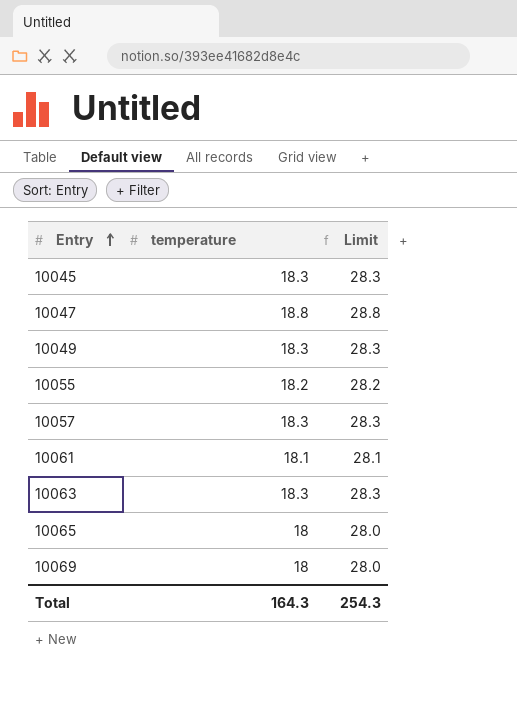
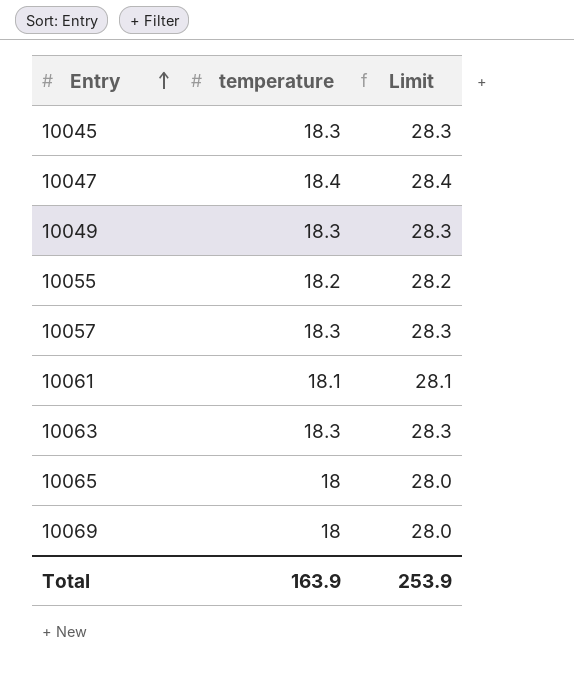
10047 | temperature: 18.8 -> 18.4
10047 | Limit: 28.8 -> 28.4
Total | temperature: 164.3 -> 163.9
Total | Limit: 254.3 -> 253.9

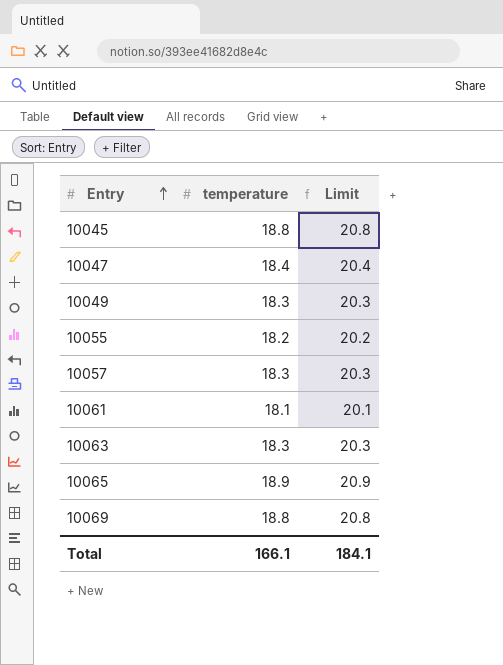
column Limit | formula: [temperature] + 10 -> [temperature] + 2
10045 | temperature: 18.3 -> 18.8
10065 | temperature: 18 -> 18.9
10069 | temperature: 18 -> 18.8
Total | temperature: 163.9 -> 166.1
Total | Limit: 253.9 -> 184.1

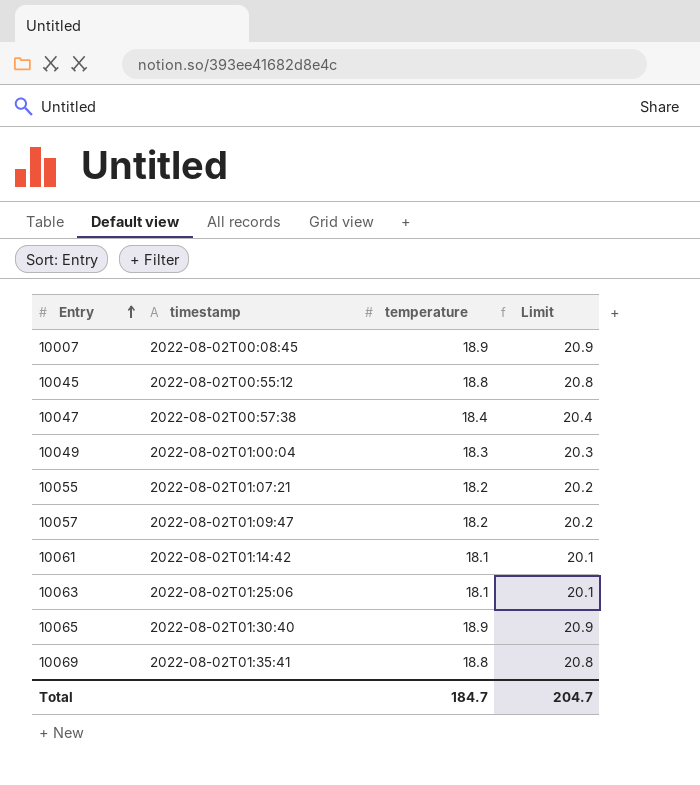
column timestamp | position: none -> 2
row 10007: none -> 2022-08-02T00:08:45 | 18.9 | 20.9
10057 | temperature: 18.3 -> 18.2
10057 | Limit: 20.3 -> 20.2
10063 | temperature: 18.3 -> 18.1
10063 | Limit: 20.3 -> 20.1
Total | temperature: 166.1 -> 184.7
Total | Limit: 184.1 -> 204.7

